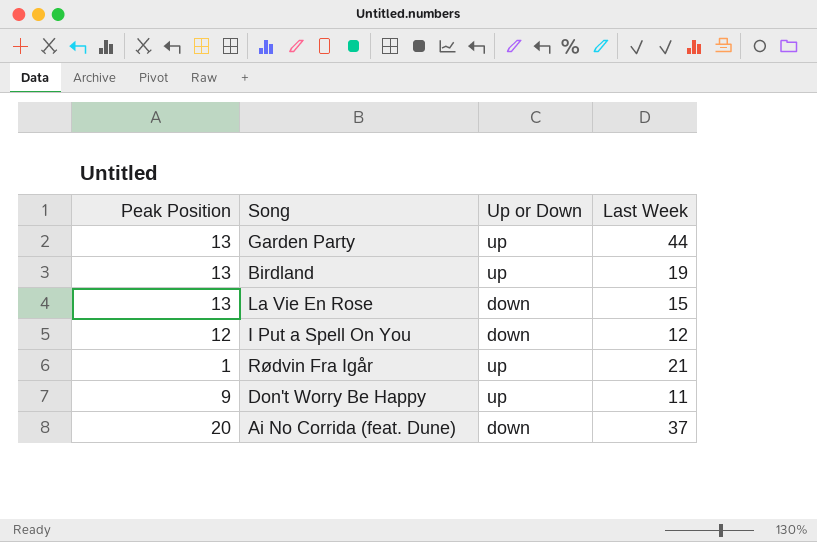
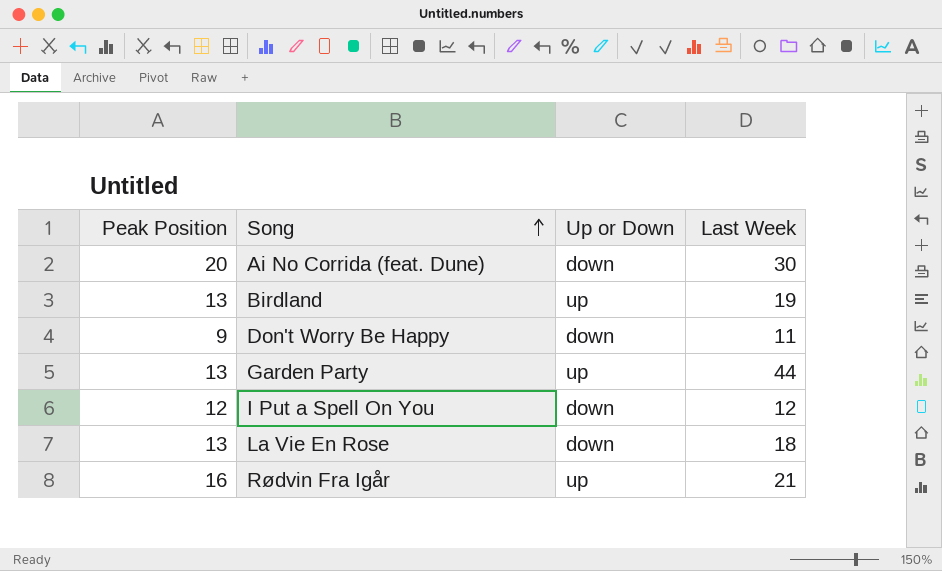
row order: none -> Song ascending
Ai No Corrida (feat. Dune) | Last Week: 37 -> 30
Don't Worry Be Happy | Up or Down: up -> down
La Vie En Rose | Last Week: 15 -> 18
Rødvin Fra Igår | Peak Position: 1 -> 16

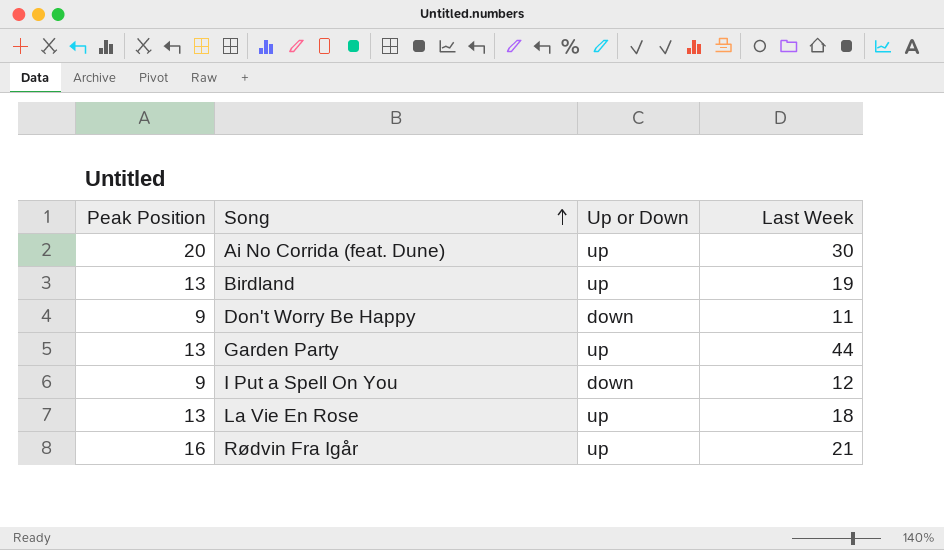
Ai No Corrida (feat. Dune) | Up or Down: down -> up
I Put a Spell On You | Peak Position: 12 -> 9
La Vie En Rose | Up or Down: down -> up

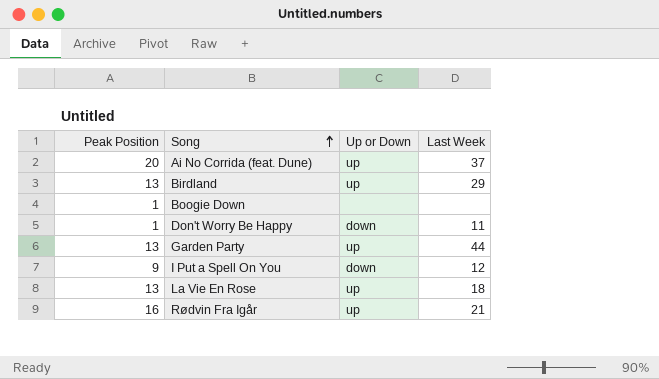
Ai No Corrida (feat. Dune) | Last Week: 30 -> 37
Birdland | Last Week: 19 -> 29
row Boogie Down: none -> 1 | none | none
Don't Worry Be Happy | Peak Position: 9 -> 1

